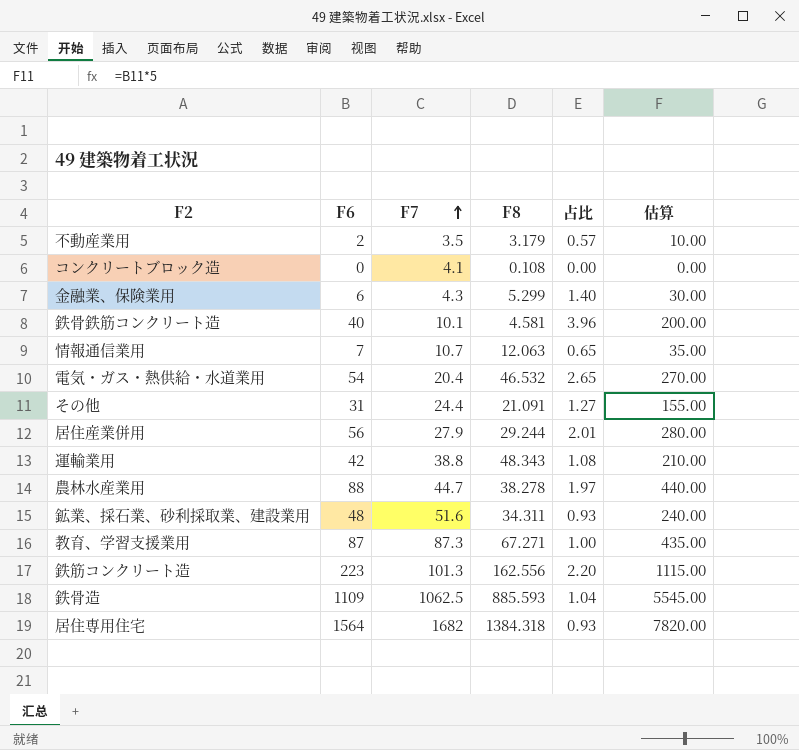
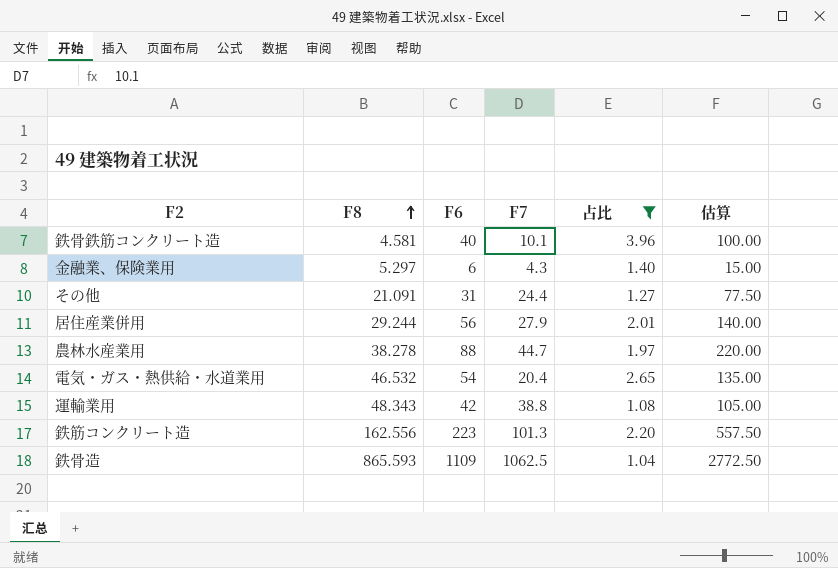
filter: none -> 占比 >= 1.04
row order: F7 ascending -> F8 ascending
column F8 | position: 4 -> 2
column 估算 | formula: [F6] * 5 -> [F6] * 2.5
金融業、保険業用 | F8: 5.299 -> 5.297
鉄骨造 | F8: 885.593 -> 865.593

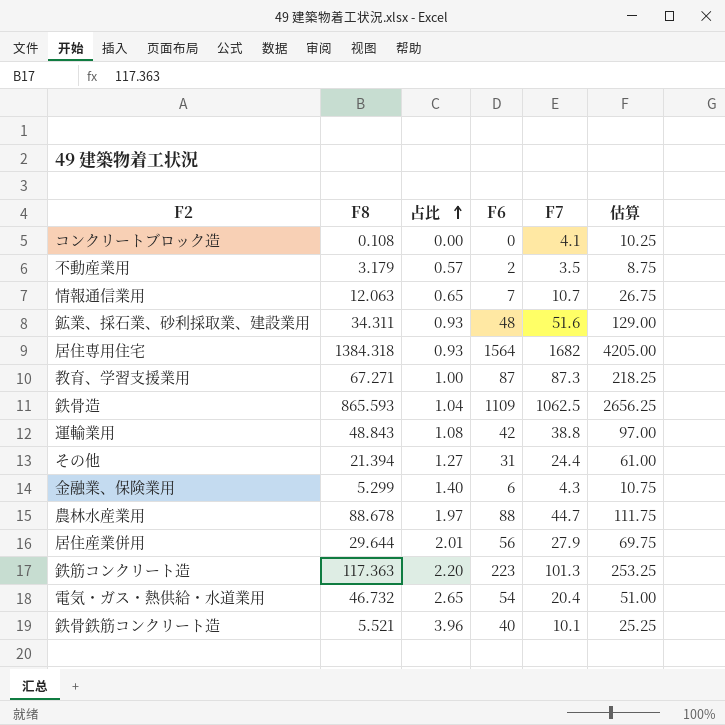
filter: 占比 >= 1.04 -> none
row order: F8 ascending -> 占比 ascending
column 占比 | position: 5 -> 3
column 估算 | formula: [F6] * 2.5 -> [F7] * 2.5
運輸業用 | F8: 48.343 -> 48.843
その他 | F8: 21.091 -> 21.394
金融業、保険業用 | F8: 5.297 -> 5.299
農林水産業用 | F8: 38.278 -> 88.678
居住産業併用 | F8: 29.244 -> 29.644
鉄筋コンクリート造 | F8: 162.556 -> 117.363
電気・ガス・熱供給・水道業用 | F8: 46.532 -> 46.732
鉄骨鉄筋コンクリート造 | F8: 4.581 -> 5.521

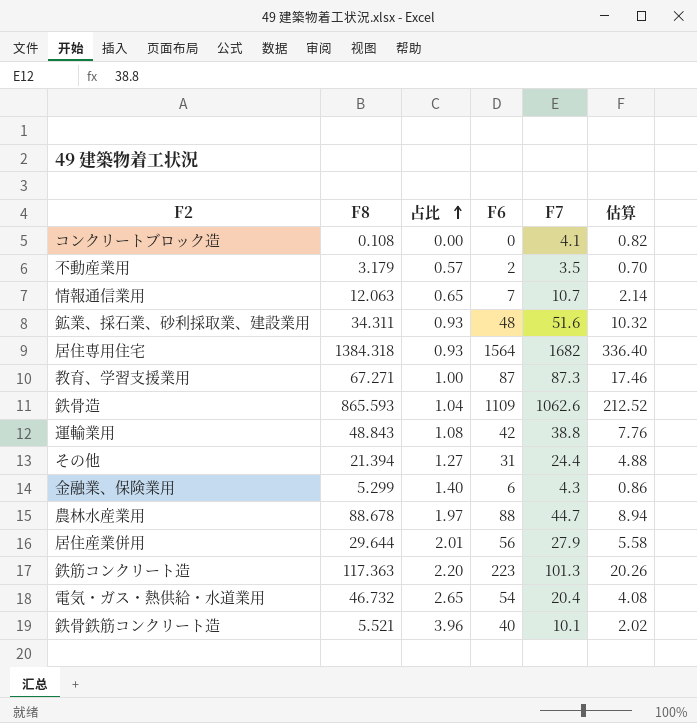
column 估算 | formula: [F7] * 2.5 -> [F7] * 0.2
鉄骨造 | F7: 1062.5 -> 1062.6

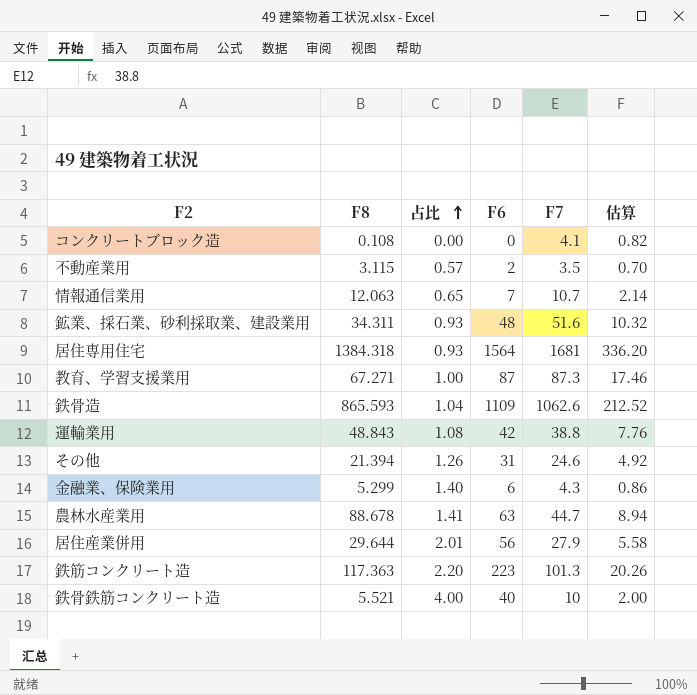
row 電気・ガス・熱供給・水道業用: 46.732 | 2.65 | 54 | 20.4 | 4.08 -> none
不動産業用 | F8: 3.179 -> 3.115
居住専用住宅 | F7: 1682 -> 1681
居住専用住宅 | 估算: 336.40 -> 336.20
その他 | 占比: 1.27 -> 1.26
その他 | F7: 24.4 -> 24.6
その他 | 估算: 4.88 -> 4.92
農林水産業用 | 占比: 1.97 -> 1.41
農林水産業用 | F6: 88 -> 63
鉄骨鉄筋コンクリート造 | 占比: 3.96 -> 4.00
鉄骨鉄筋コンクリート造 | F7: 10.1 -> 10
鉄骨鉄筋コンクリート造 | 估算: 2.02 -> 2.00

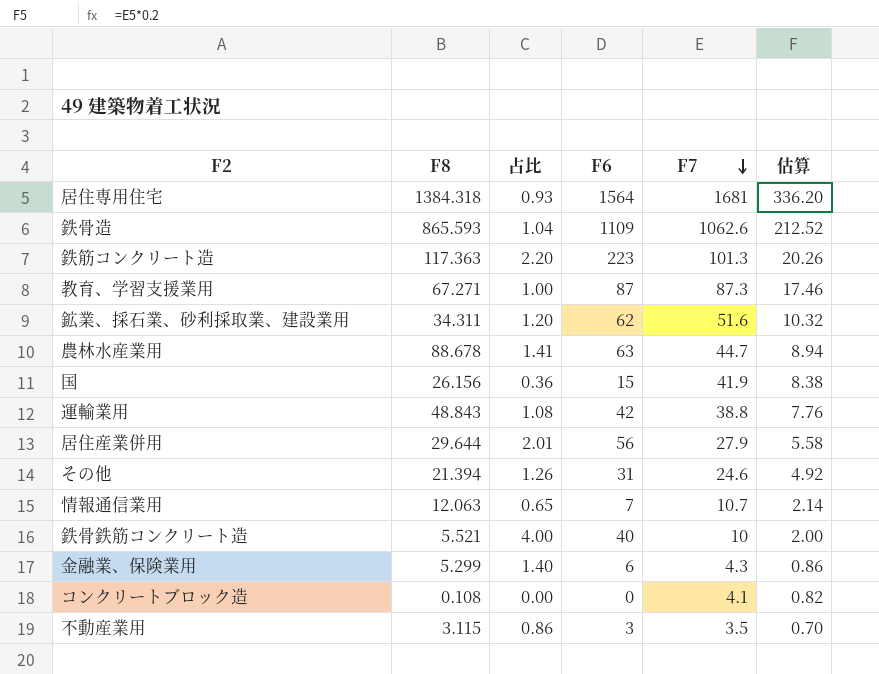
row order: 占比 ascending -> F7 descending
鉱業、採石業、砂利採取業、建設業用 | 占比: 0.93 -> 1.20
鉱業、採石業、砂利採取業、建設業用 | F6: 48 -> 62
row 国: none -> 26.156 | 0.36 | 15 | 41.9 | 8.38
不動産業用 | 占比: 0.57 -> 0.86
不動産業用 | F6: 2 -> 3

